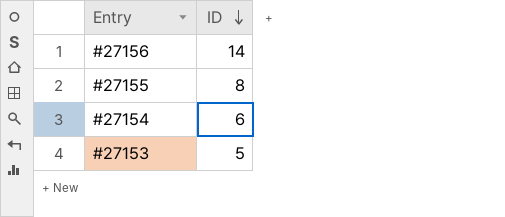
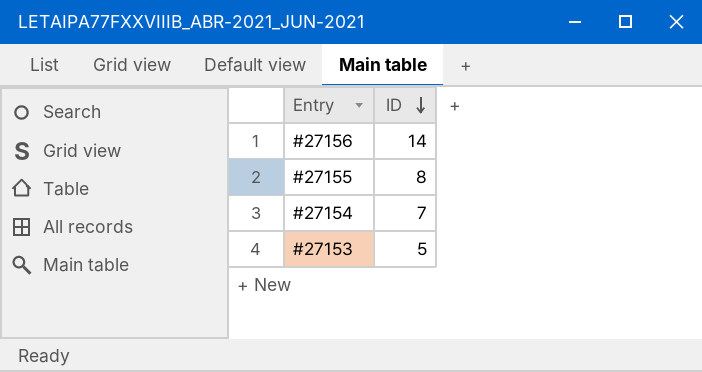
#27154 | ID: 6 -> 7

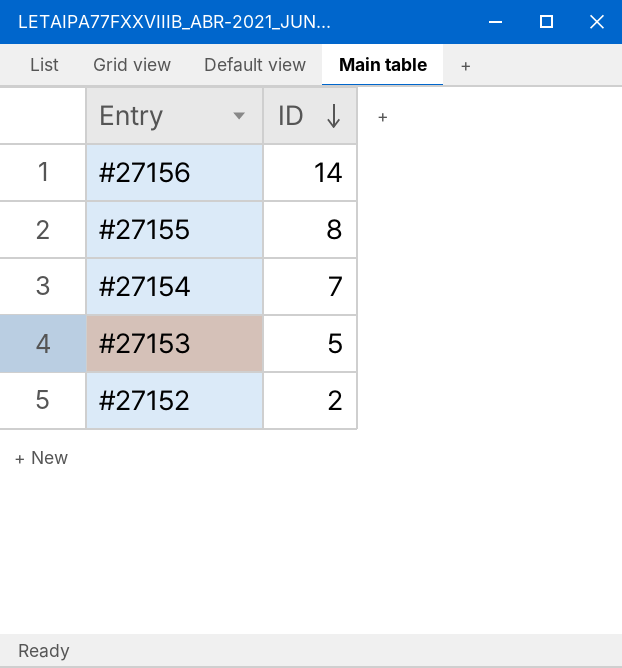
row #27152: none -> 2

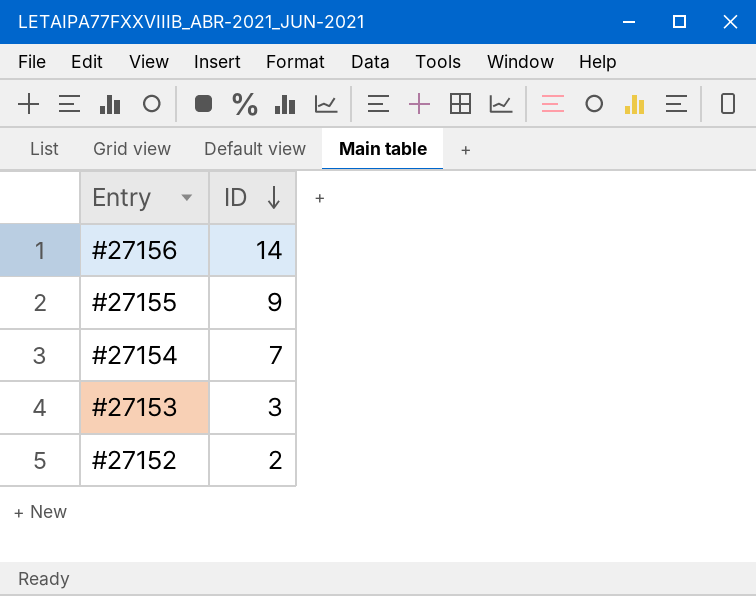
#27155 | ID: 8 -> 9
#27153 | ID: 5 -> 3

